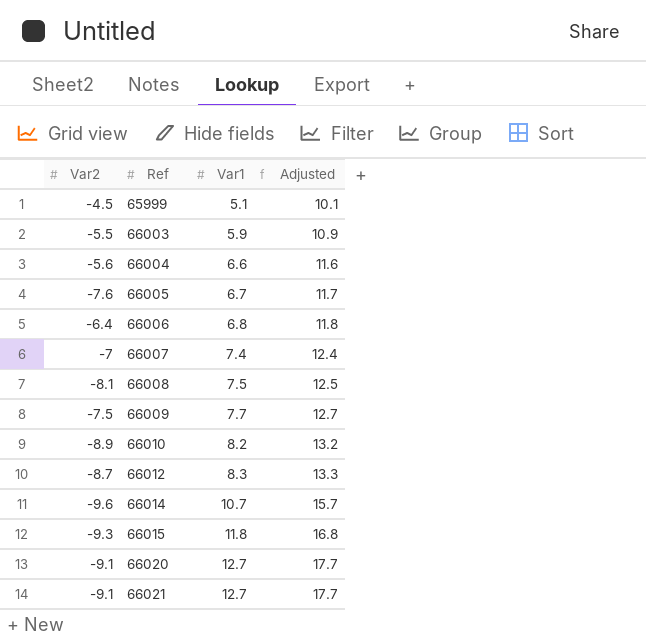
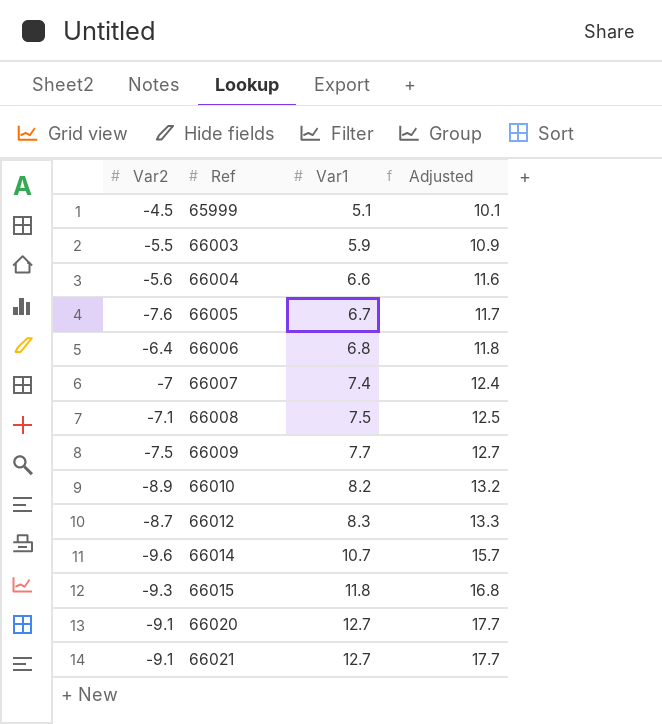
66008 | Var2: -8.1 -> -7.1

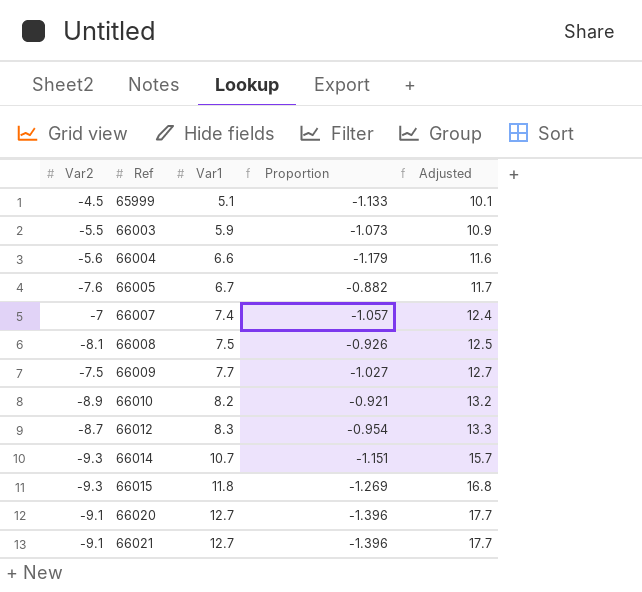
column Proportion | formula: none -> [Var1] / [Var2]
row 66006: -6.4 | 6.8 | 11.8 -> none
66008 | Var2: -7.1 -> -8.1
66014 | Var2: -9.6 -> -9.3

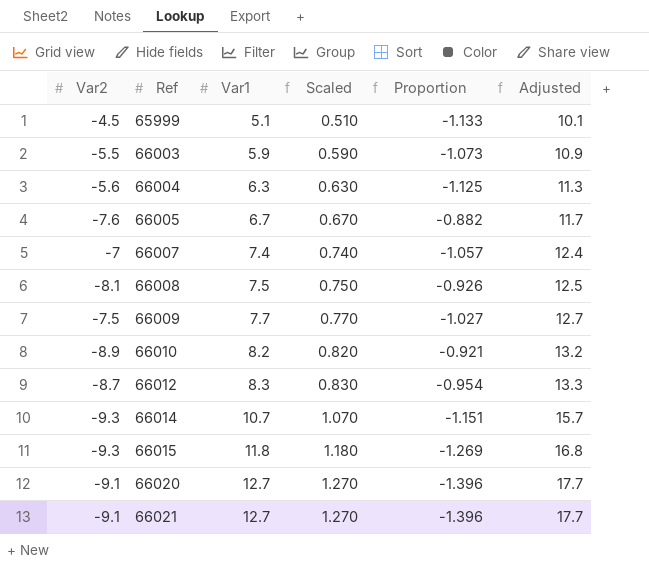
column Scaled | formula: none -> [Var1] * 0.1
66004 | Var1: 6.6 -> 6.3
66004 | Proportion: -1.179 -> -1.125
66004 | Adjusted: 11.6 -> 11.3

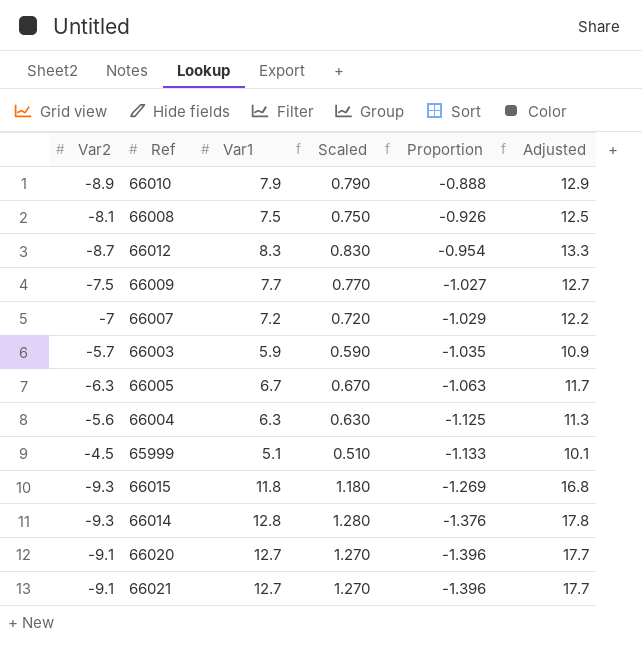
row order: Ref ascending -> Proportion descending
66010 | Var1: 8.2 -> 7.9
66010 | Scaled: 0.820 -> 0.790
66010 | Proportion: -0.921 -> -0.888
66010 | Adjusted: 13.2 -> 12.9
66007 | Var1: 7.4 -> 7.2
66007 | Scaled: 0.740 -> 0.720
66007 | Proportion: -1.057 -> -1.029
66007 | Adjusted: 12.4 -> 12.2
66003 | Var2: -5.5 -> -5.7
66003 | Proportion: -1.073 -> -1.035
66005 | Var2: -7.6 -> -6.3
66005 | Proportion: -0.882 -> -1.063
66014 | Var1: 10.7 -> 12.8
66014 | Scaled: 1.070 -> 1.280
66014 | Proportion: -1.151 -> -1.376
66014 | Adjusted: 15.7 -> 17.8

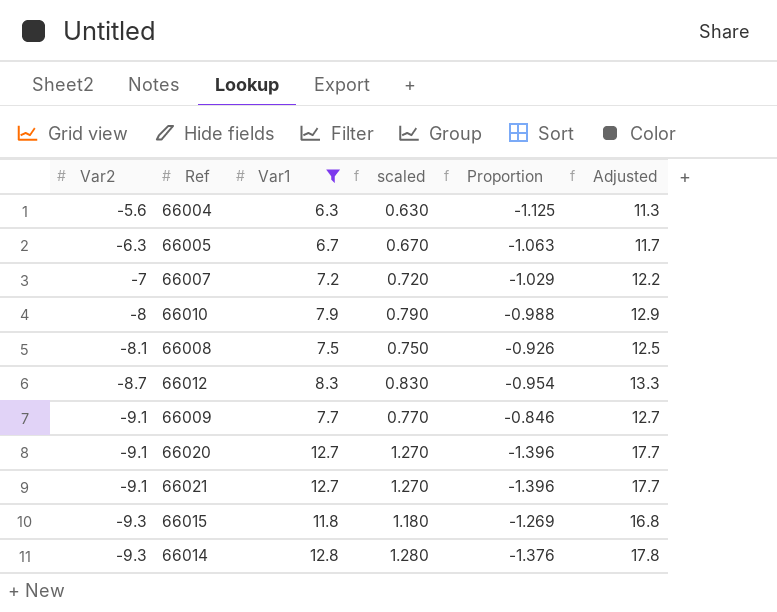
filter: none -> Var1 >= 6.3
row order: Proportion descending -> Var2 descending
column name: Scaled -> scaled
66010 | Var2: -8.9 -> -8
66010 | Proportion: -0.888 -> -0.988
66009 | Var2: -7.5 -> -9.1
66009 | Proportion: -1.027 -> -0.846

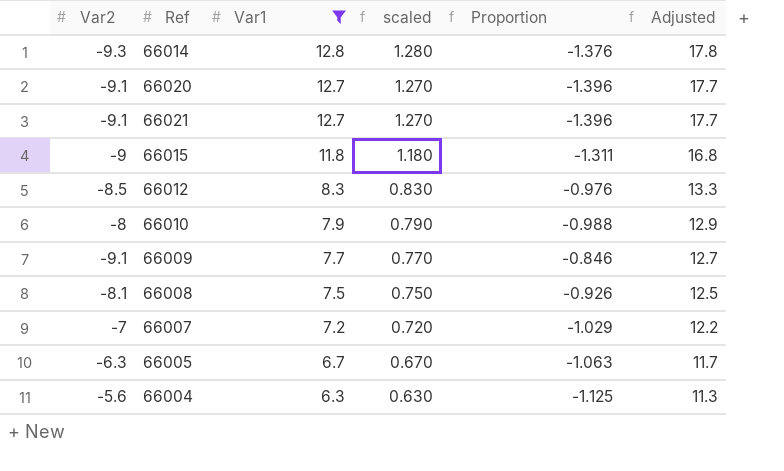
row order: Var2 descending -> Var1 descending
66015 | Var2: -9.3 -> -9
66015 | Proportion: -1.269 -> -1.311
66012 | Var2: -8.7 -> -8.5
66012 | Proportion: -0.954 -> -0.976

